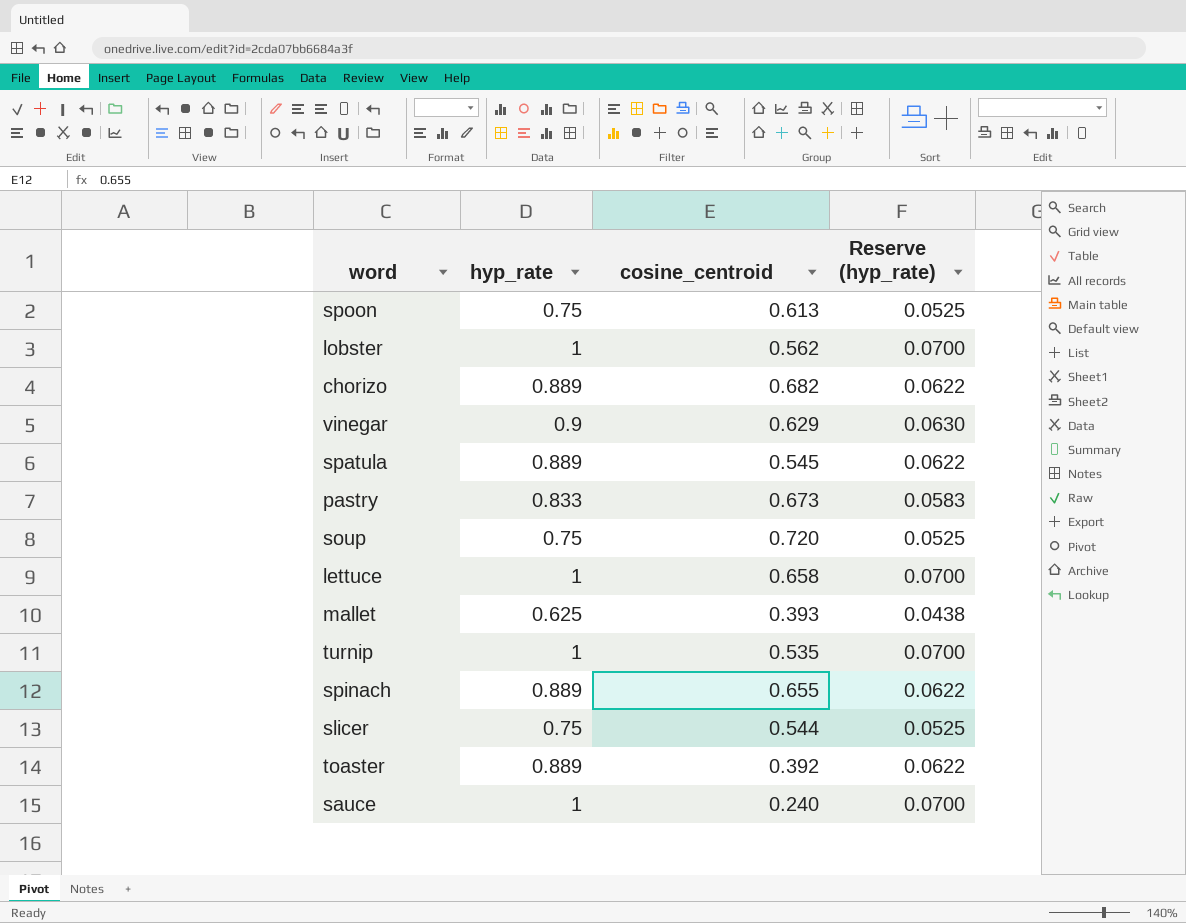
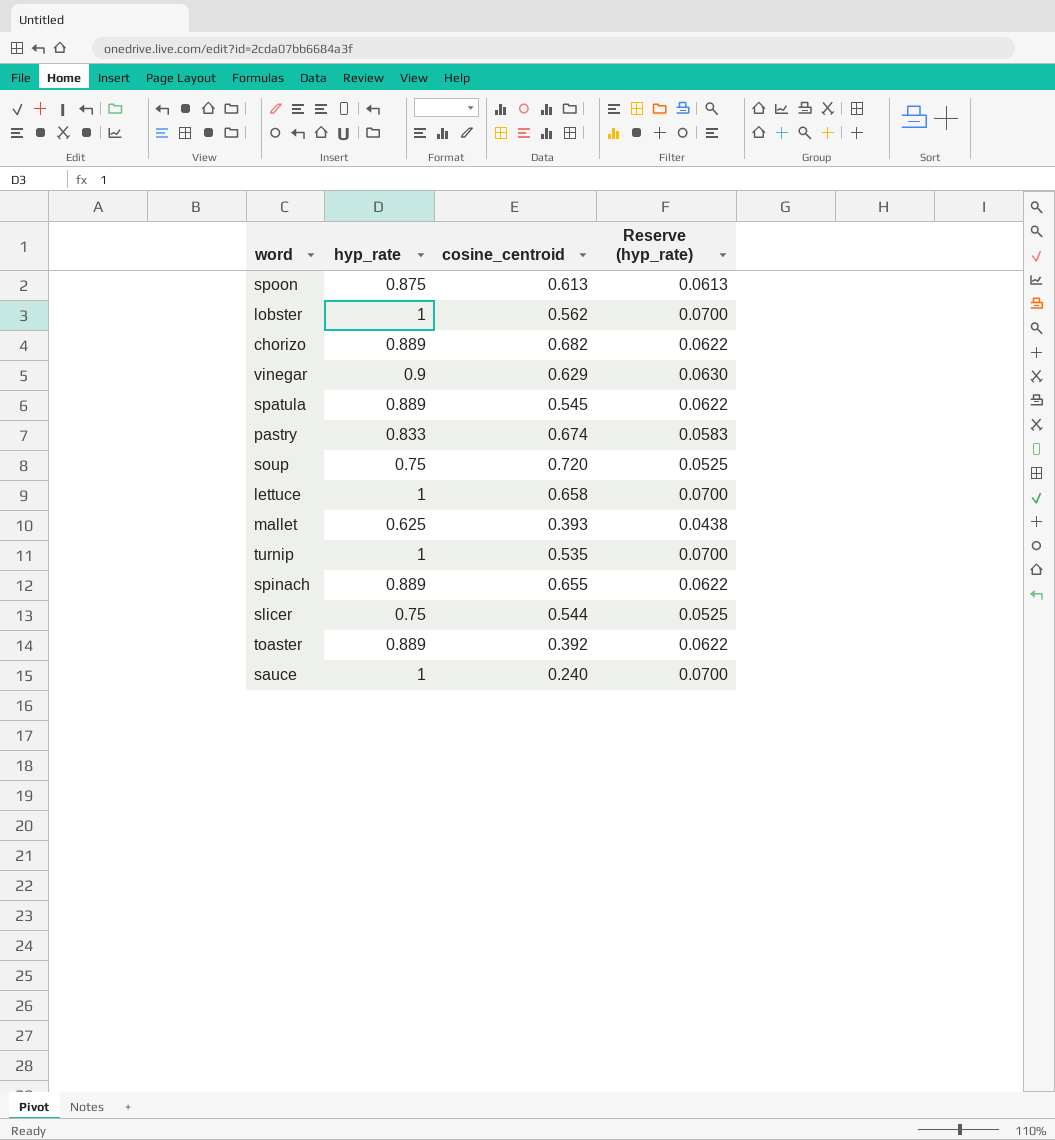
spoon | hyp_rate: 0.75 -> 0.875
spoon | Reserve (hyp_rate): 0.0525 -> 0.0613
pastry | cosine_centroid: 0.673 -> 0.674

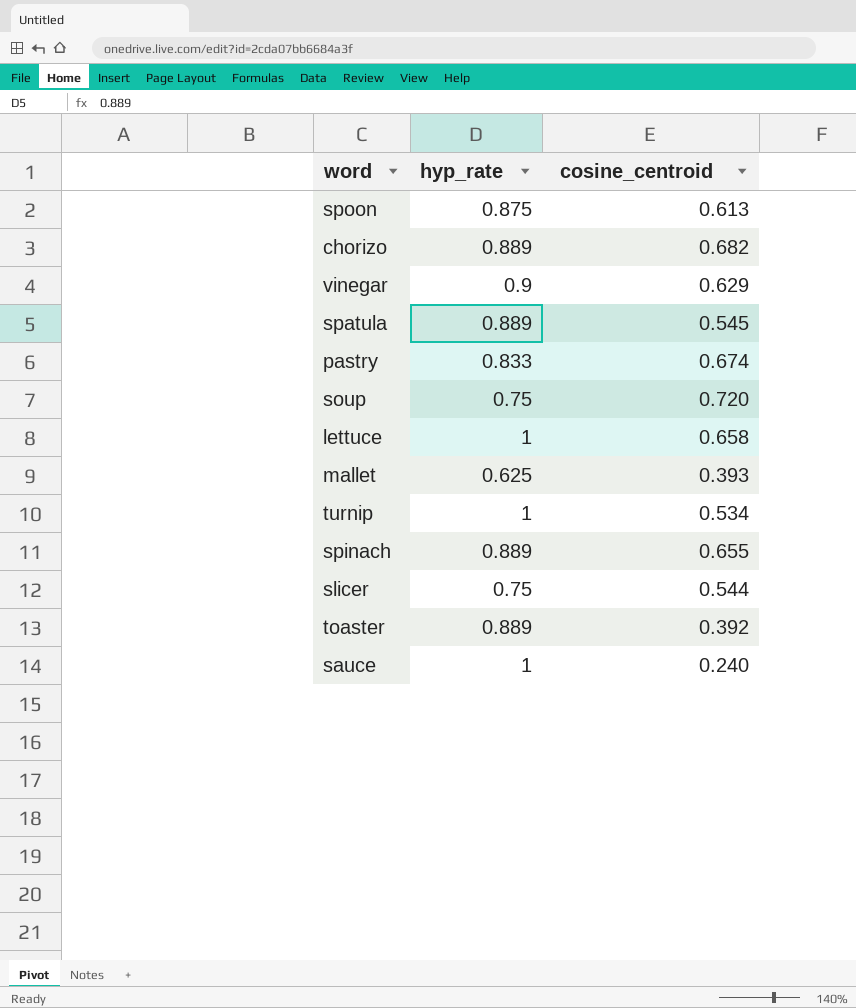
column Reserve (hyp_rate) | formula: [hyp_rate] * 0.07 -> none
row lobster: 1 | 0.562 | 0.0700 -> none
turnip | cosine_centroid: 0.535 -> 0.534

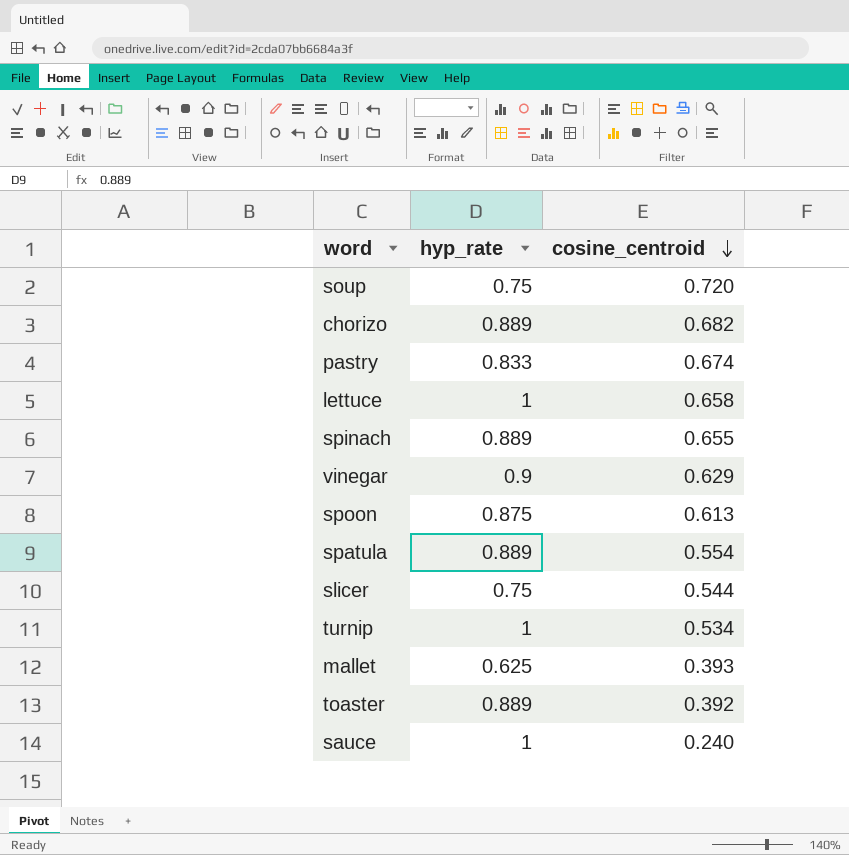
row order: none -> cosine_centroid descending
spatula | cosine_centroid: 0.545 -> 0.554

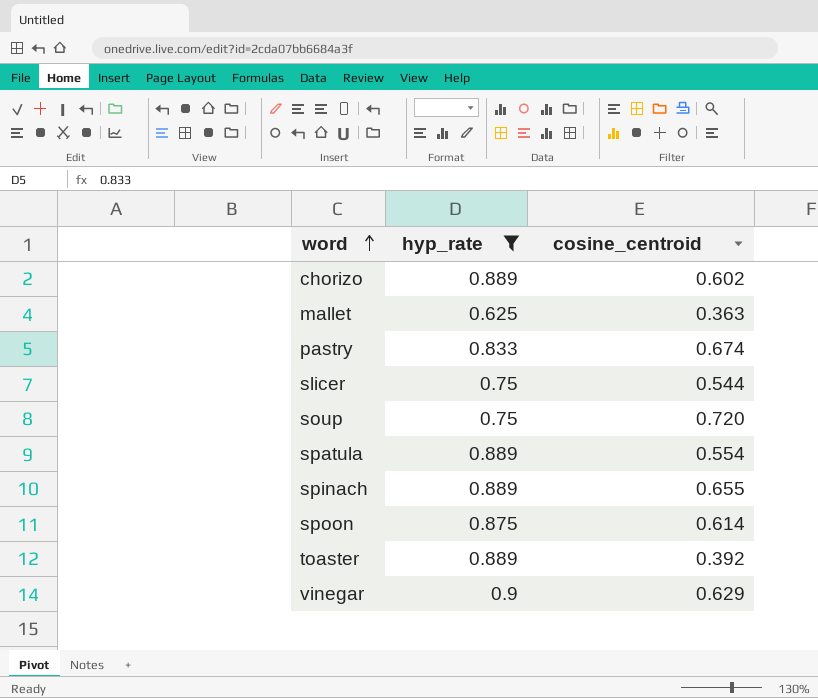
filter: none -> hyp_rate != 1
row order: cosine_centroid descending -> word ascending
chorizo | cosine_centroid: 0.682 -> 0.602
mallet | cosine_centroid: 0.393 -> 0.363
spoon | cosine_centroid: 0.613 -> 0.614

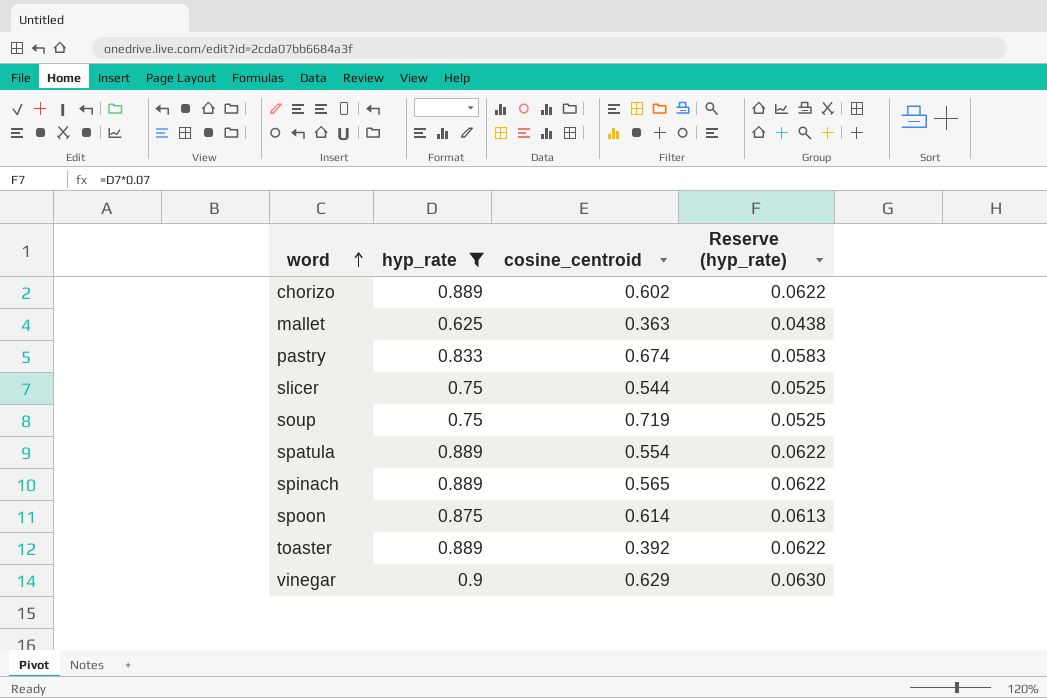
column Reserve (hyp_rate) | formula: none -> [hyp_rate] * 0.07
soup | cosine_centroid: 0.720 -> 0.719
spinach | cosine_centroid: 0.655 -> 0.565

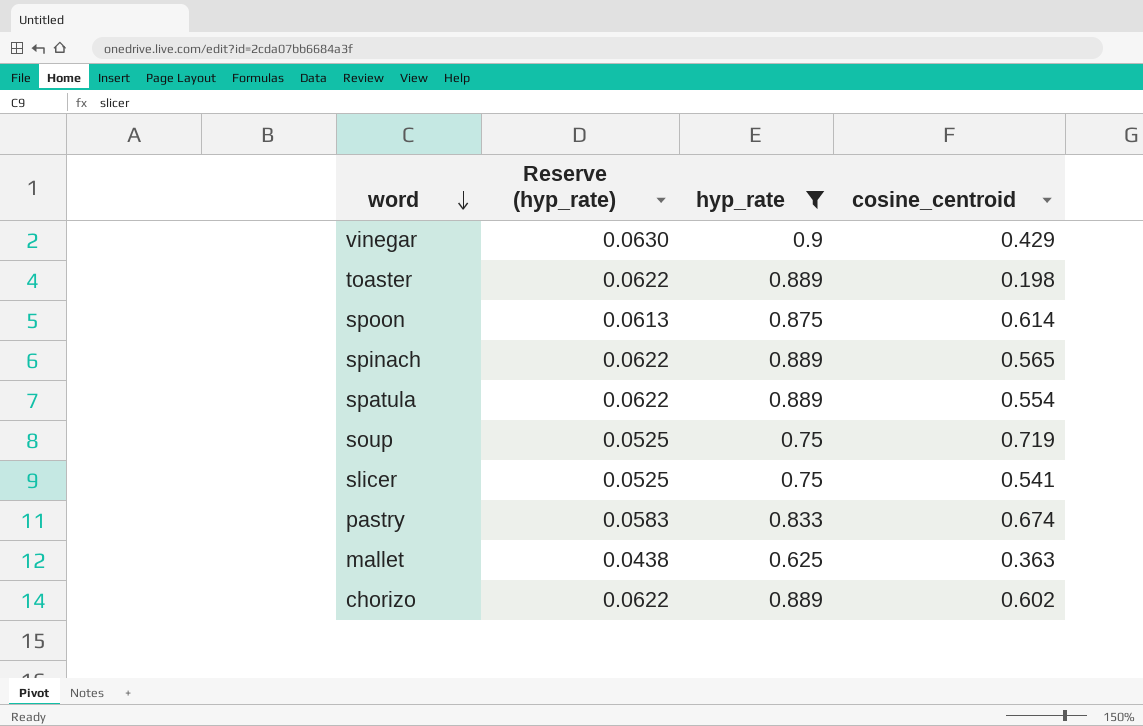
row order: word ascending -> word descending
column Reserve (hyp_rate) | position: 4 -> 2
vinegar | cosine_centroid: 0.629 -> 0.429
toaster | cosine_centroid: 0.392 -> 0.198
slicer | cosine_centroid: 0.544 -> 0.541

